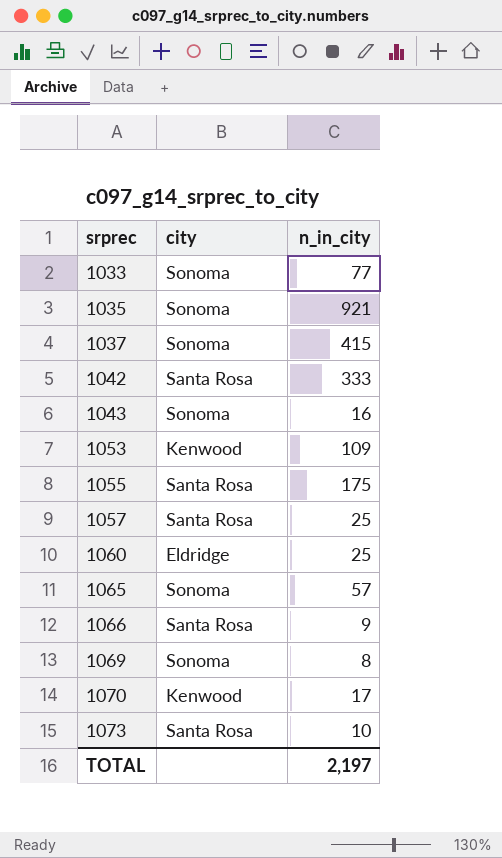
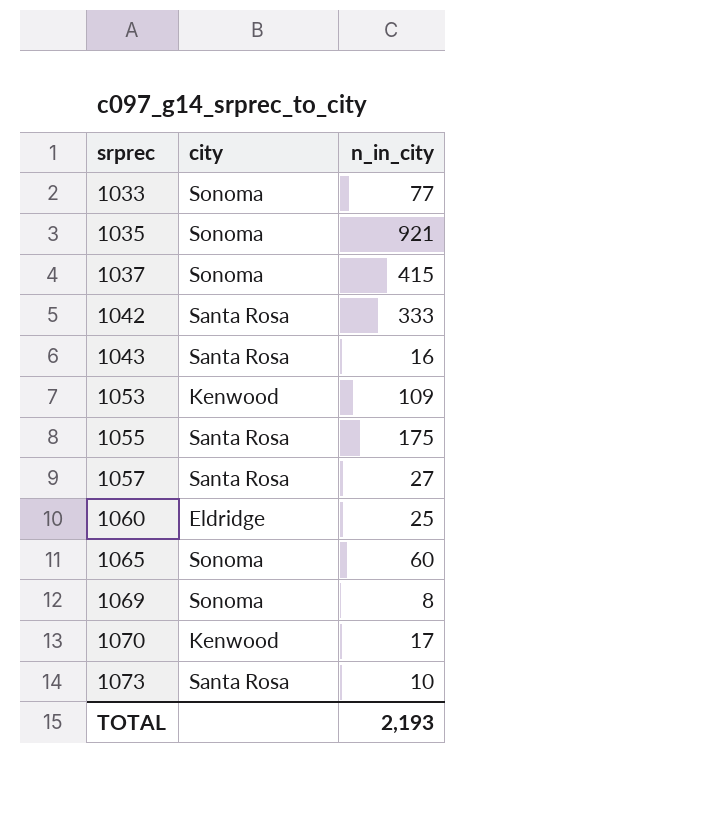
row 1066: Santa Rosa | 9 -> none
1043 | city: Sonoma -> Santa Rosa
1057 | n_in_city: 25 -> 27
1065 | n_in_city: 57 -> 60
TOTAL | n_in_city: 2,197 -> 2,193

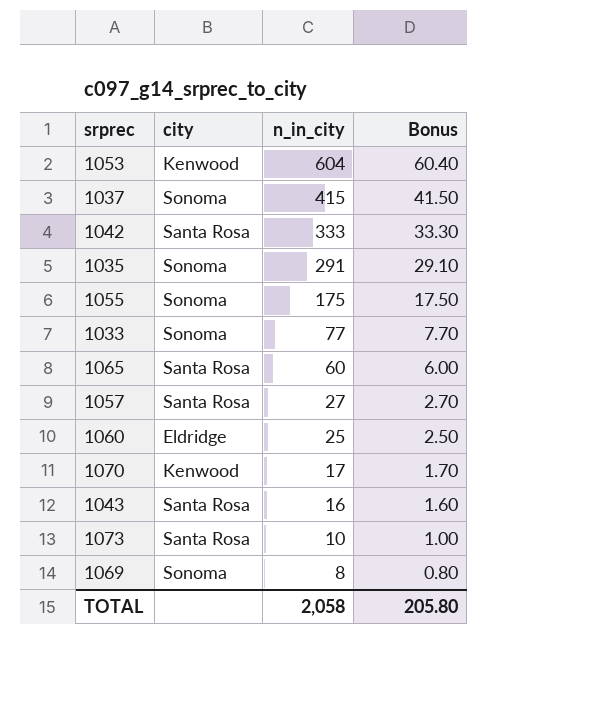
row order: srprec ascending -> n_in_city descending
column Bonus | formula: none -> [n_in_city] * 0.1
1053 | n_in_city: 109 -> 604
1035 | n_in_city: 921 -> 291
1055 | city: Santa Rosa -> Sonoma
1065 | city: Sonoma -> Santa Rosa
TOTAL | n_in_city: 2,193 -> 2,058

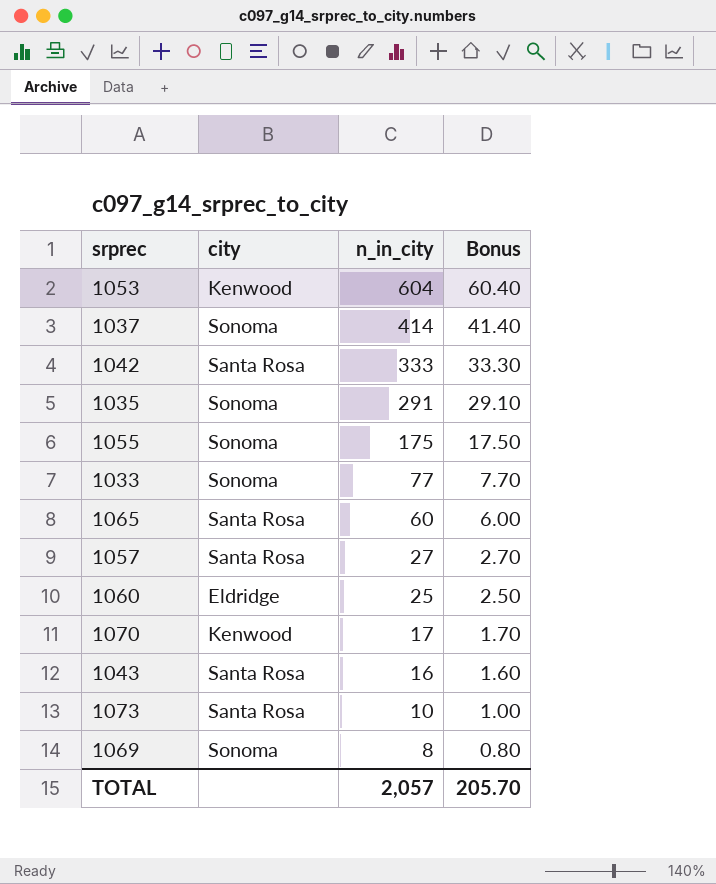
1037 | n_in_city: 415 -> 414
1037 | Bonus: 41.50 -> 41.40
TOTAL | n_in_city: 2,058 -> 2,057
TOTAL | Bonus: 205.80 -> 205.70

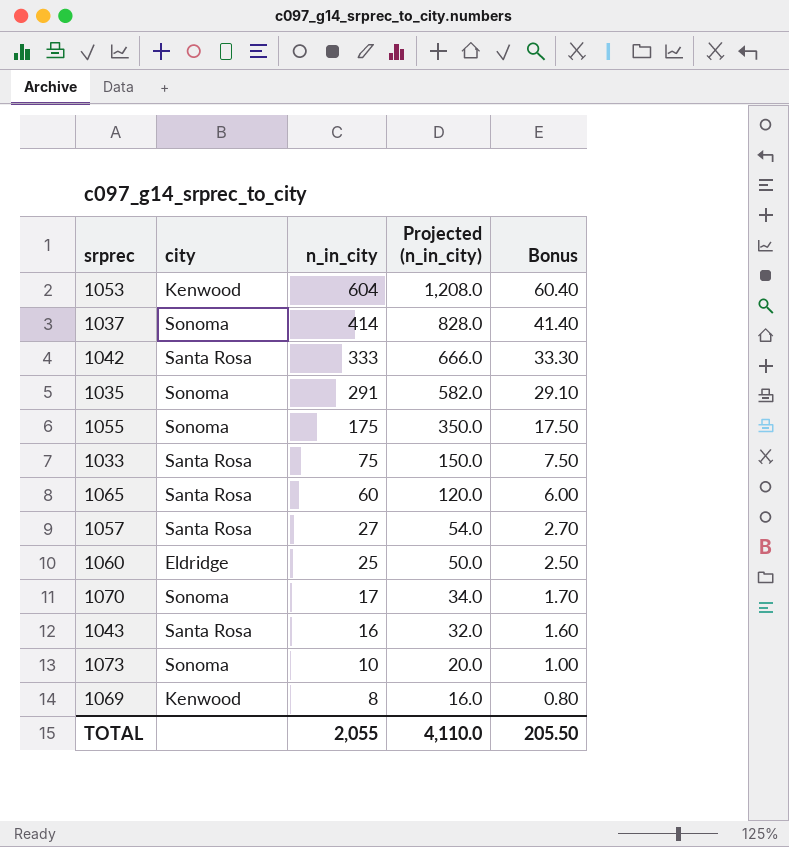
column Projected (n_in_city) | formula: none -> [n_in_city] * 2
1033 | city: Sonoma -> Santa Rosa
1033 | n_in_city: 77 -> 75
1033 | Bonus: 7.70 -> 7.50
1070 | city: Kenwood -> Sonoma
1073 | city: Santa Rosa -> Sonoma
1069 | city: Sonoma -> Kenwood
TOTAL | n_in_city: 2,057 -> 2,055
TOTAL | Bonus: 205.70 -> 205.50

